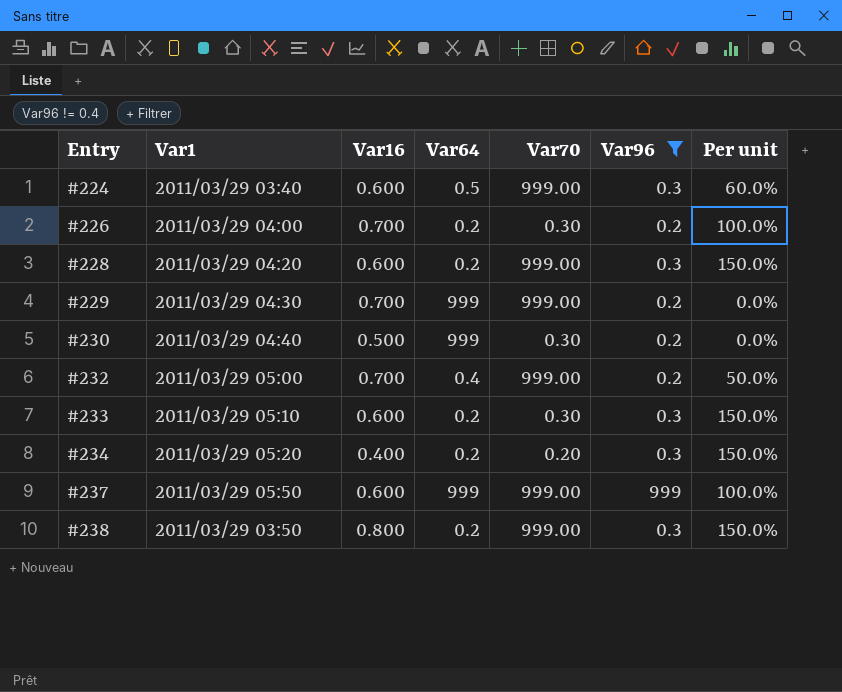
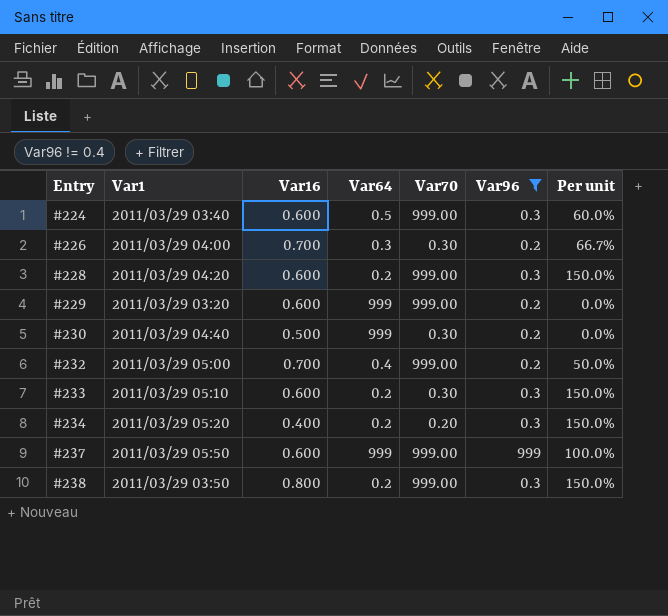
#226 | Var64: 0.2 -> 0.3
#226 | Per unit: 100.0% -> 66.7%
#229 | Var1: 2011/03/29 04:30 -> 2011/03/29 03:20
#229 | Var16: 0.700 -> 0.600

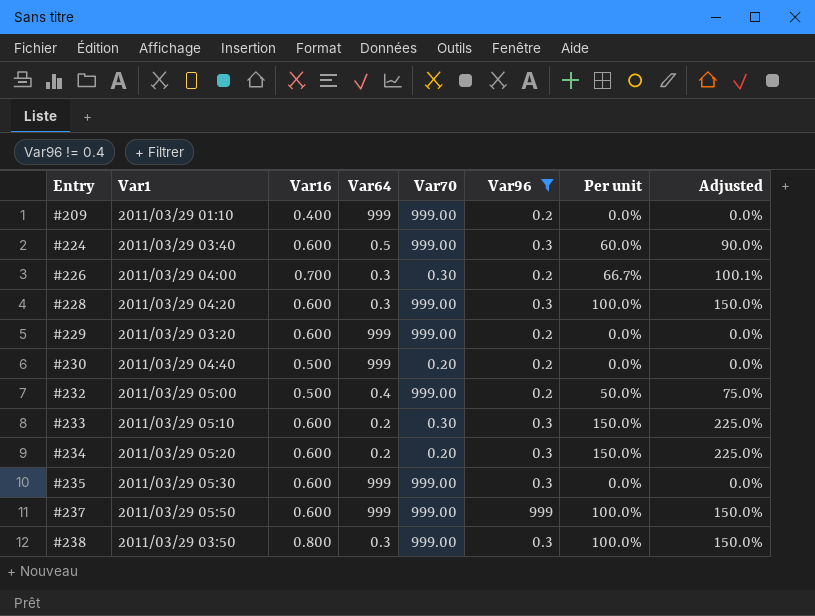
column Adjusted | formula: none -> [Per unit] * 1.5
row #209: none -> 2011/03/29 01:10 | 0.400 | 999 | 999.00 | 0.2 | 0.0% | 0.0%
#228 | Var64: 0.2 -> 0.3
#228 | Per unit: 150.0% -> 100.0%
#230 | Var70: 0.30 -> 0.20
#232 | Var16: 0.700 -> 0.500
#234 | Var16: 0.400 -> 0.600
row #235: none -> 2011/03/29 05:30 | 0.600 | 999 | 999.00 | 0.3 | 0.0% | 0.0%
#238 | Var64: 0.2 -> 0.3
#238 | Per unit: 150.0% -> 100.0%

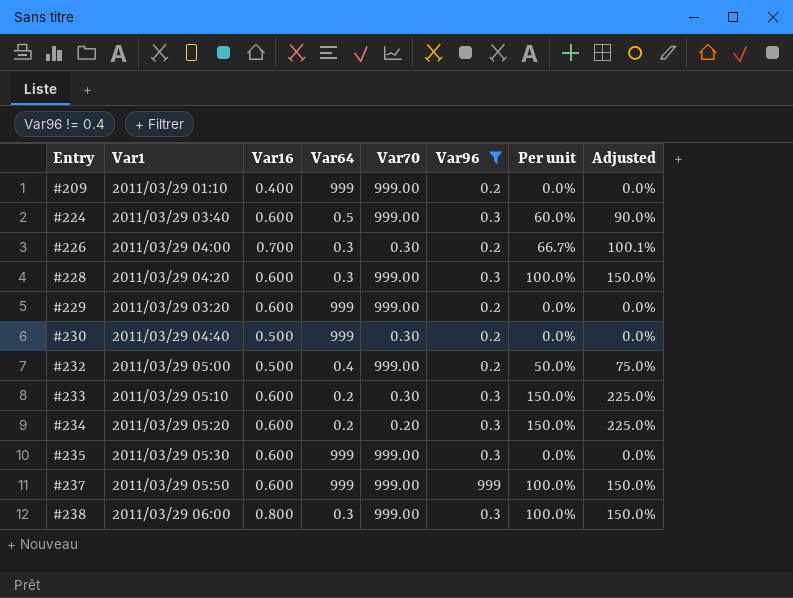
#230 | Var70: 0.20 -> 0.30
#238 | Var1: 2011/03/29 03:50 -> 2011/03/29 06:00

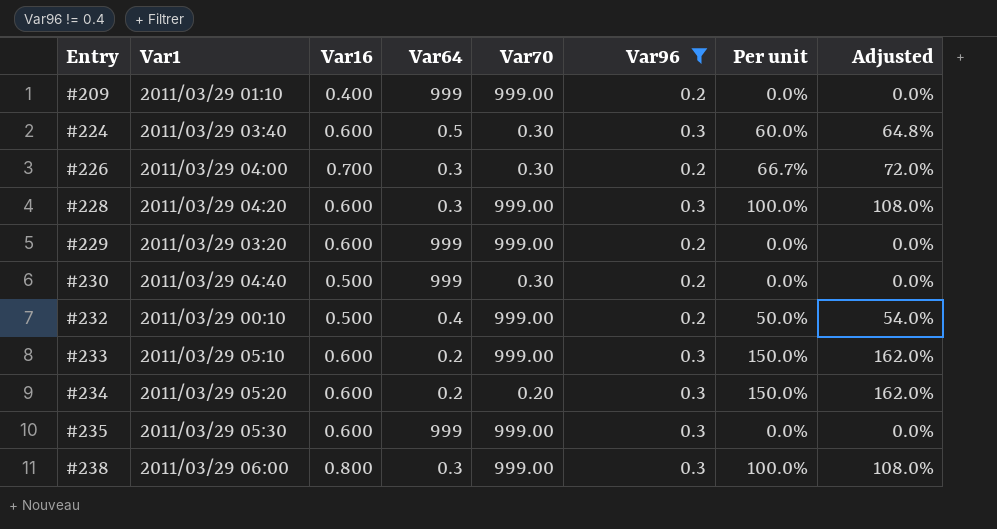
column Adjusted | formula: [Per unit] * 1.5 -> [Per unit] * 1.08
row #237: 2011/03/29 05:50 | 0.600 | 999 | 999.00 | 999 | 100.0% | 150.0% -> none
#224 | Var70: 999.00 -> 0.30
#232 | Var1: 2011/03/29 05:00 -> 2011/03/29 00:10
#233 | Var70: 0.30 -> 999.00

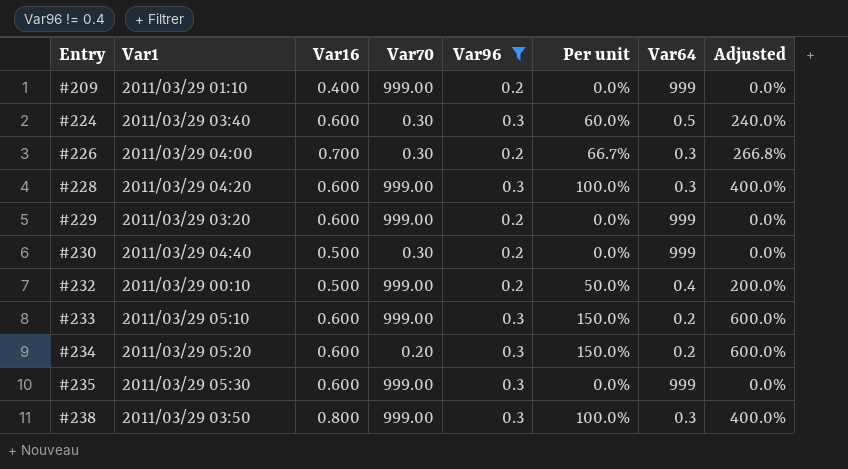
column Var64 | position: 4 -> 7
column Adjusted | formula: [Per unit] * 1.08 -> [Per unit] * 4
#238 | Var1: 2011/03/29 06:00 -> 2011/03/29 03:50

